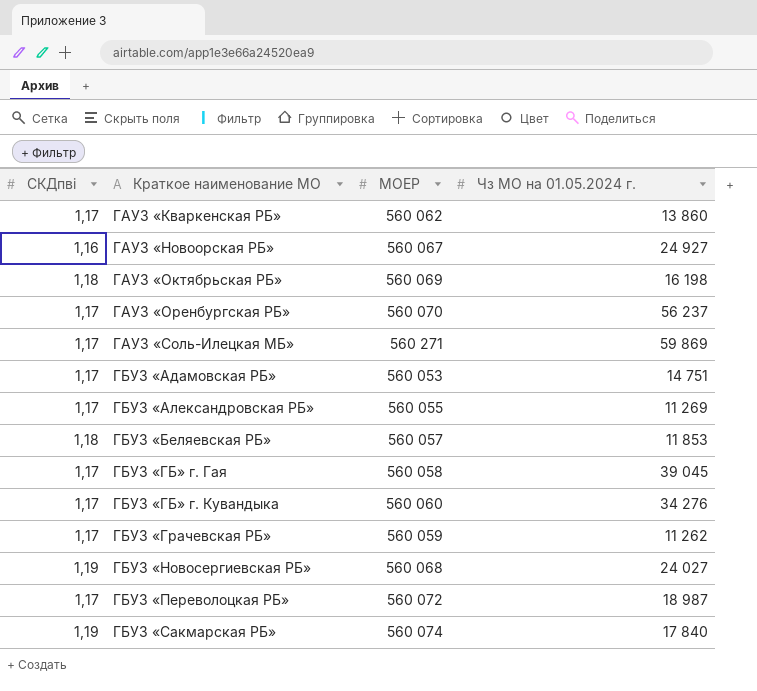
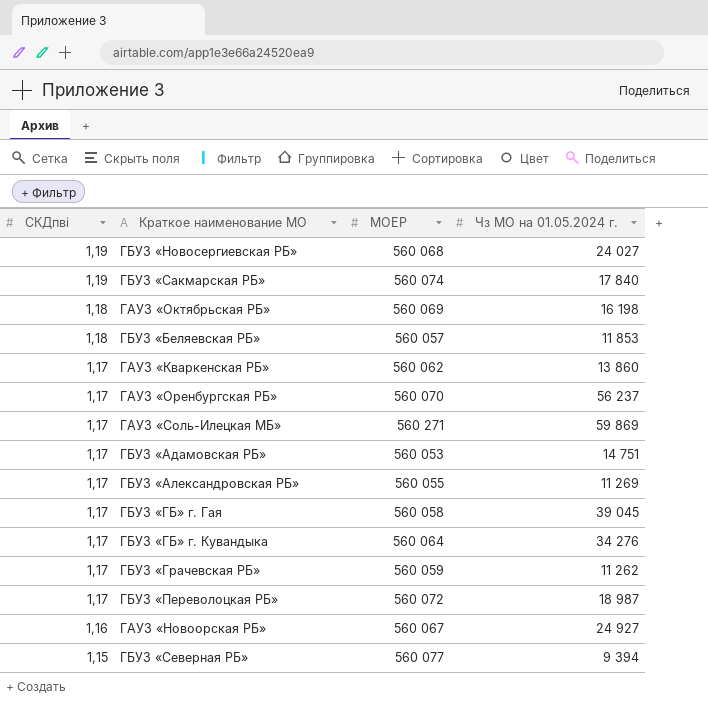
row order: Краткое наименование МО ascending -> СКДпвi descending
ГБУЗ «ГБ» г. Кувандыка | МОЕР: 560 060 -> 560 064
row ГБУЗ «Северная РБ»: none -> 1,15 | 560 077 | 9 394

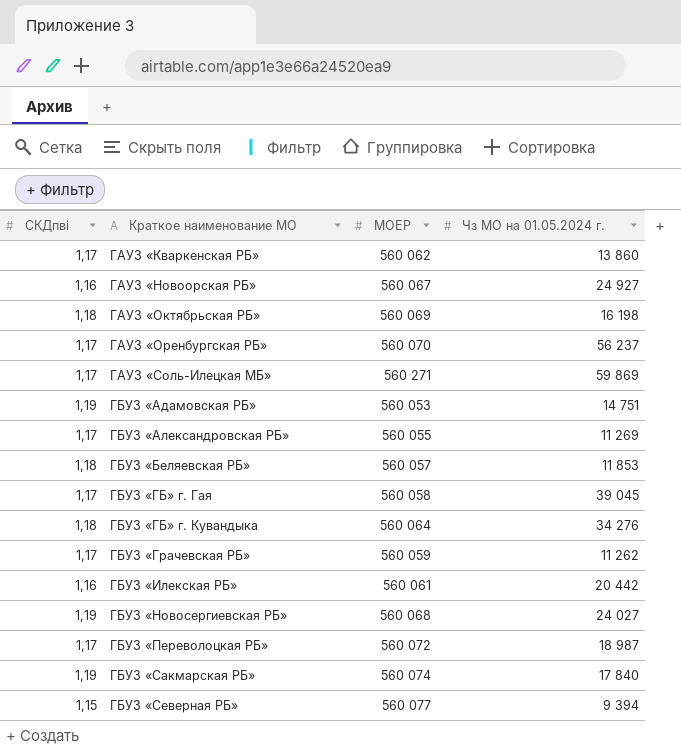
row order: СКДпвi descending -> Краткое наименование МО ascending
ГБУЗ «Адамовская РБ» | СКДпвi: 1,17 -> 1,19
ГБУЗ «ГБ» г. Кувандыка | СКДпвi: 1,17 -> 1,18
row ГБУЗ «Илекская РБ»: none -> 1,16 | 560 061 | 20 442

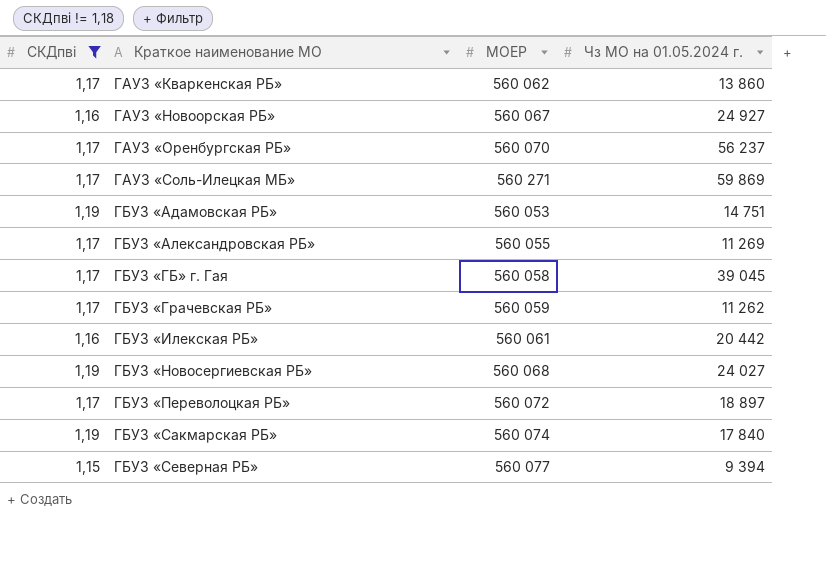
filter: none -> СКДпвi != 1,18
ГБУЗ «Переволоцкая РБ» | Чз МО на 01.05.2024 г.: 18 987 -> 18 897

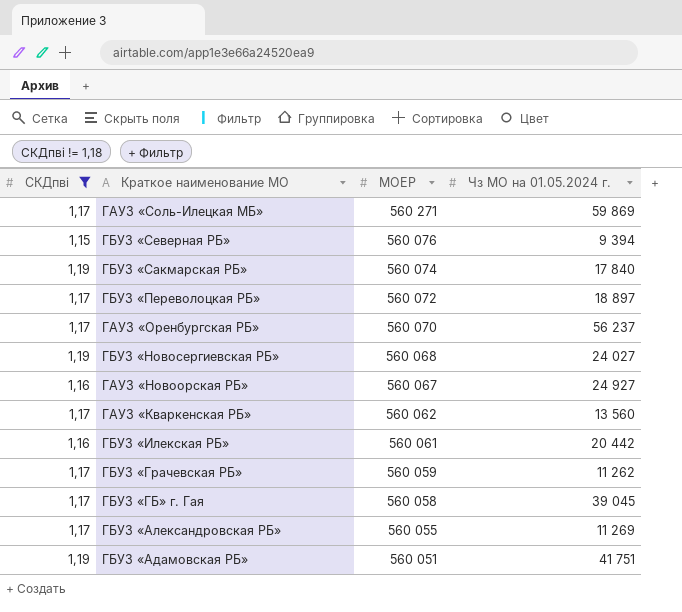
row order: Краткое наименование МО ascending -> МОЕР descending
ГБУЗ «Северная РБ» | МОЕР: 560 077 -> 560 076
ГАУЗ «Кваркенская РБ» | Чз МО на 01.05.2024 г.: 13 860 -> 13 560
ГБУЗ «Адамовская РБ» | МОЕР: 560 053 -> 560 051
ГБУЗ «Адамовская РБ» | Чз МО на 01.05.2024 г.: 14 751 -> 41 751

